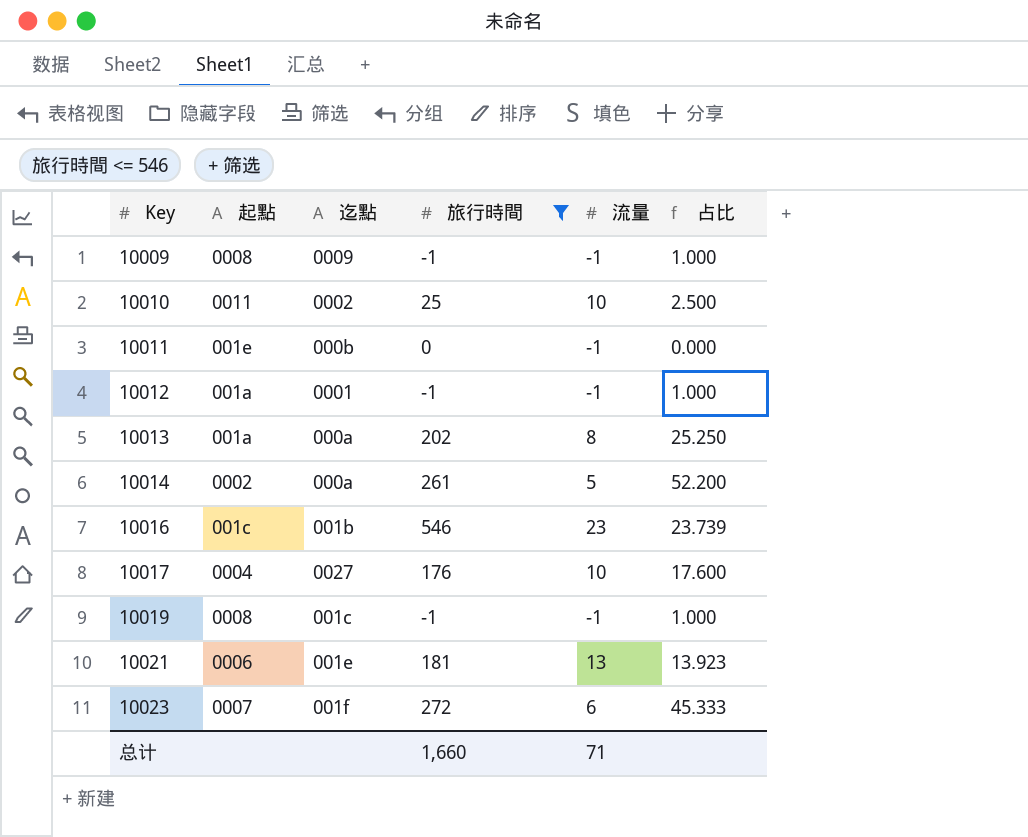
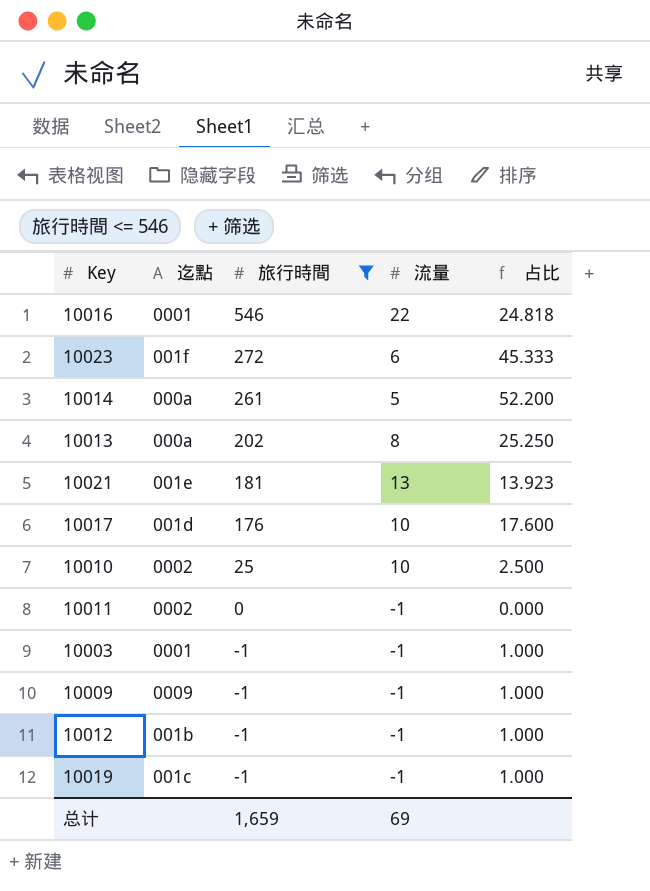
row order: Key ascending -> 旅行時間 descending
column 起點 | position: 2 -> none
10016 | 迄點: 001b -> 0001
10016 | 流量: 23 -> 22
10016 | 占比: 23.739 -> 24.818
10017 | 迄點: 0027 -> 001d
10011 | 迄點: 000b -> 0002
row 10003: none -> 0001 | -1 | -1 | 1.000
10012 | 迄點: 0001 -> 001b
总计 | 旅行時間: 1,660 -> 1,659
总计 | 流量: 71 -> 69

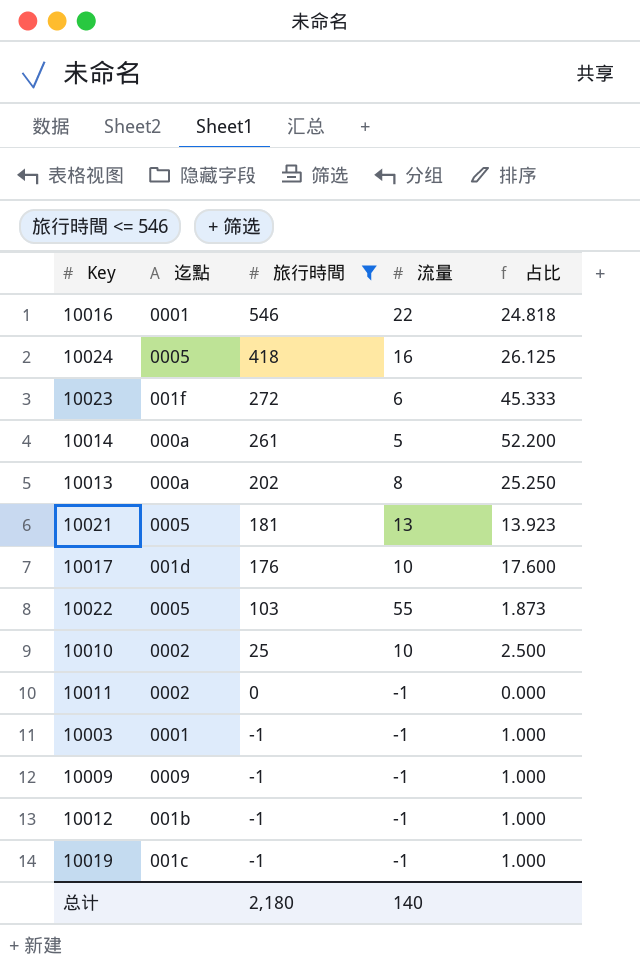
row 10024: none -> 0005 | 418 | 16 | 26.125
10021 | 迄點: 001e -> 0005
row 10022: none -> 0005 | 103 | 55 | 1.873
总计 | 旅行時間: 1,659 -> 2,180
总计 | 流量: 69 -> 140

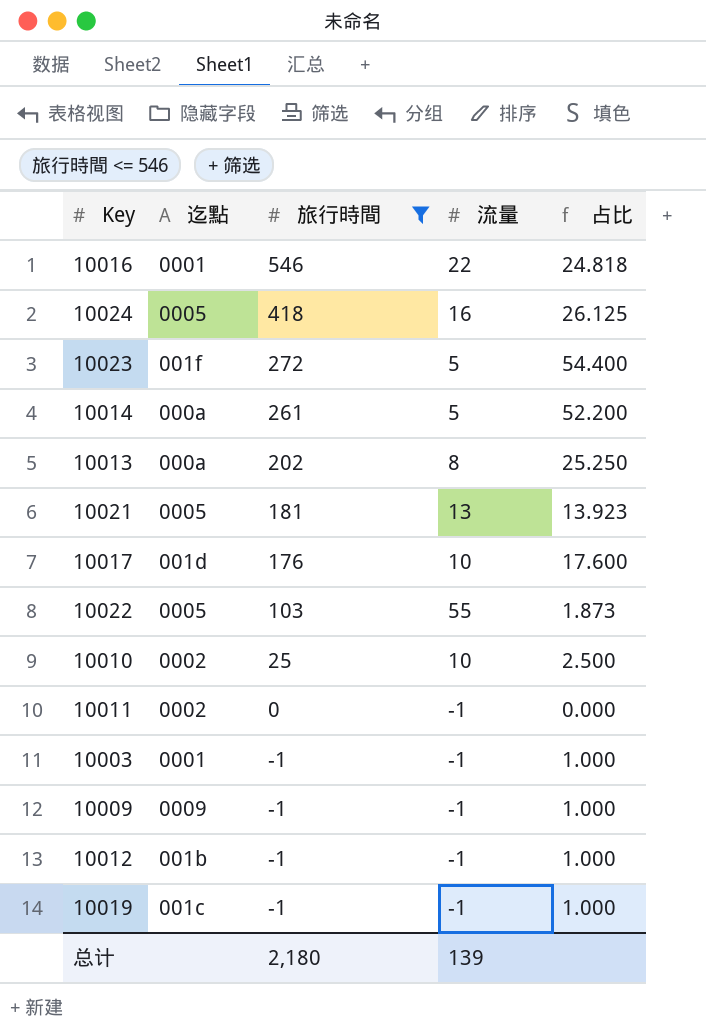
10023 | 流量: 6 -> 5
10023 | 占比: 45.333 -> 54.400
总计 | 流量: 140 -> 139

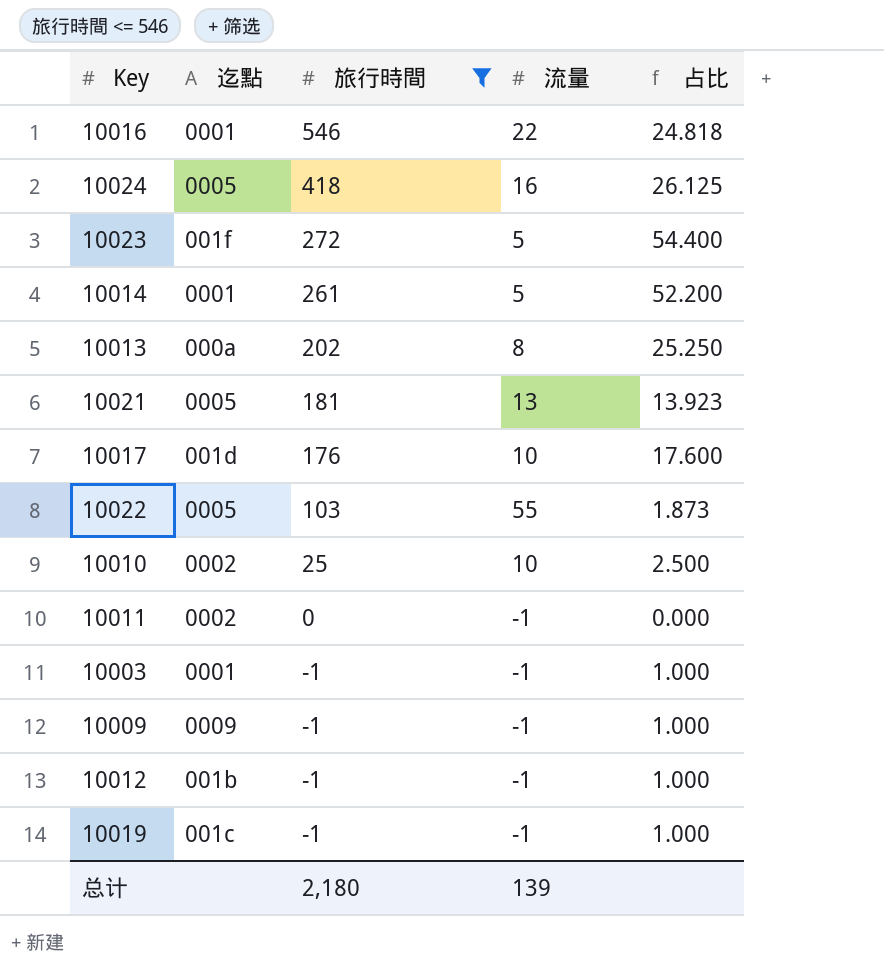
10014 | 迄點: 000a -> 0001

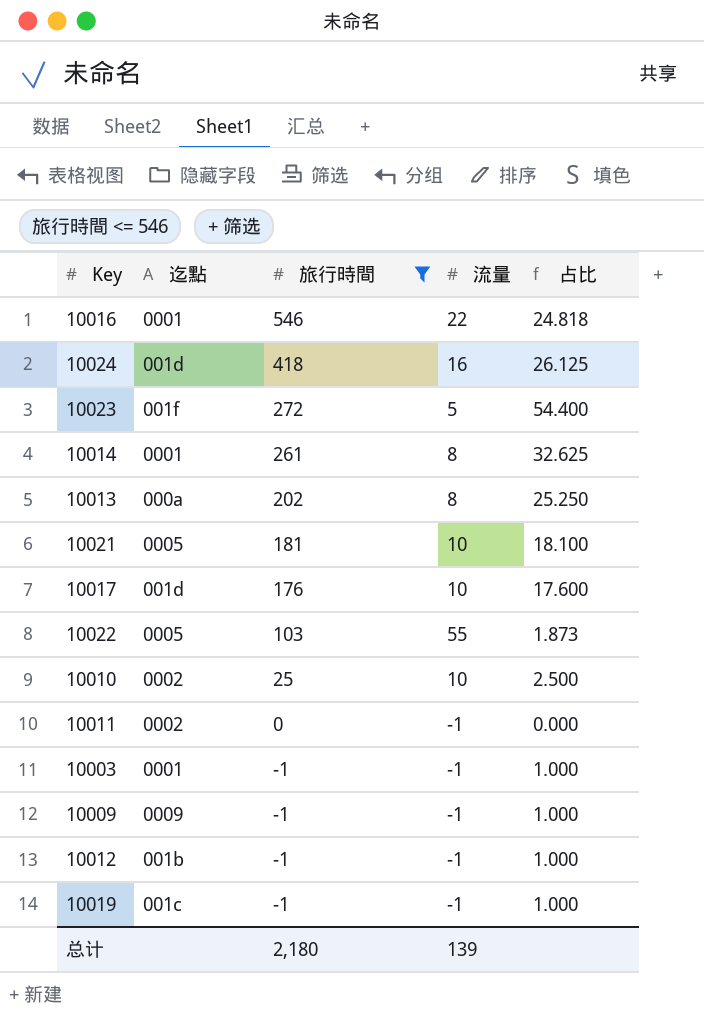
10024 | 迄點: 0005 -> 001d
10014 | 流量: 5 -> 8
10014 | 占比: 52.200 -> 32.625
10021 | 流量: 13 -> 10
10021 | 占比: 13.923 -> 18.100

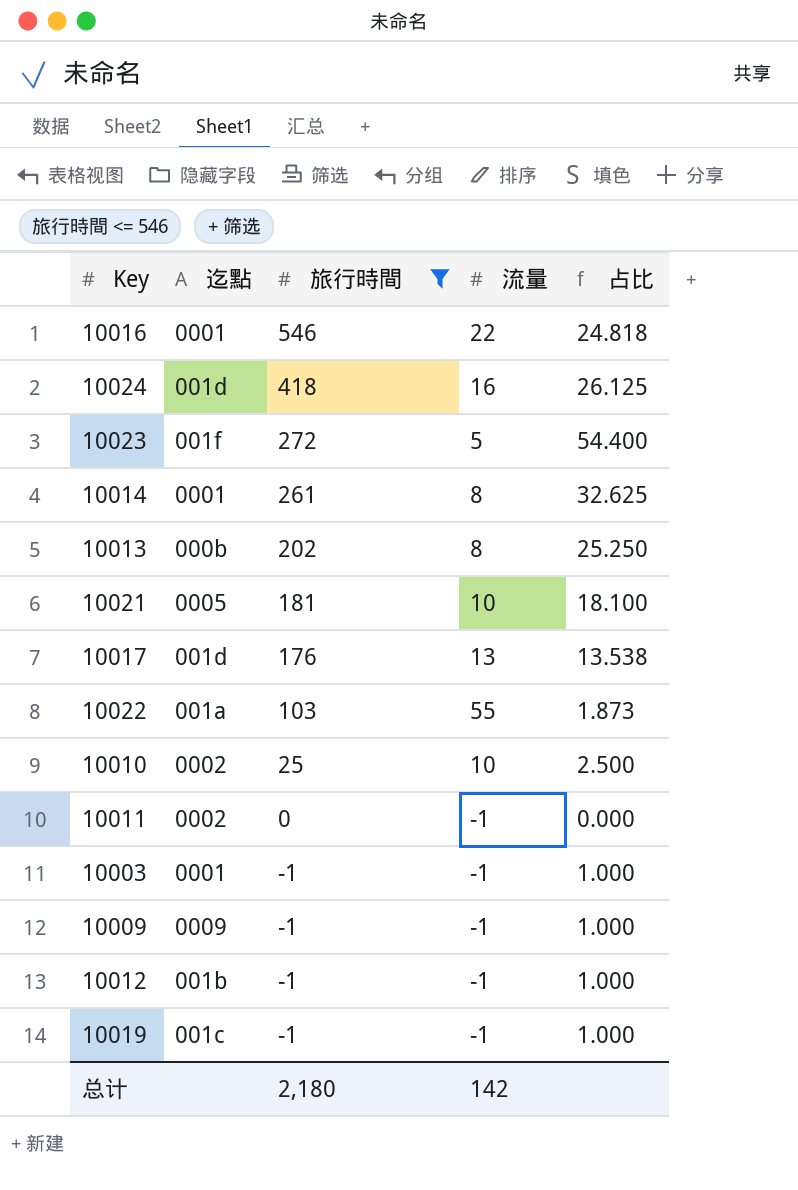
10013 | 迄點: 000a -> 000b
10017 | 流量: 10 -> 13
10017 | 占比: 17.600 -> 13.538
10022 | 迄點: 0005 -> 001a
总计 | 流量: 139 -> 142

